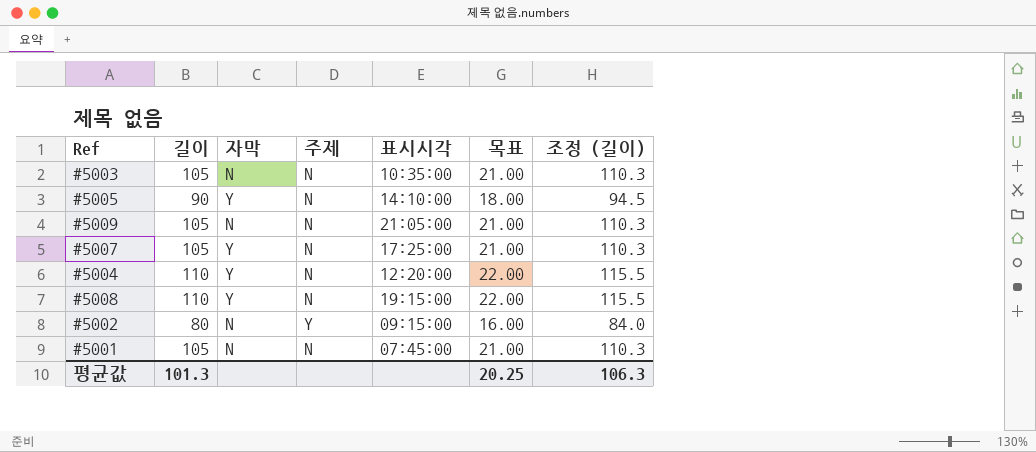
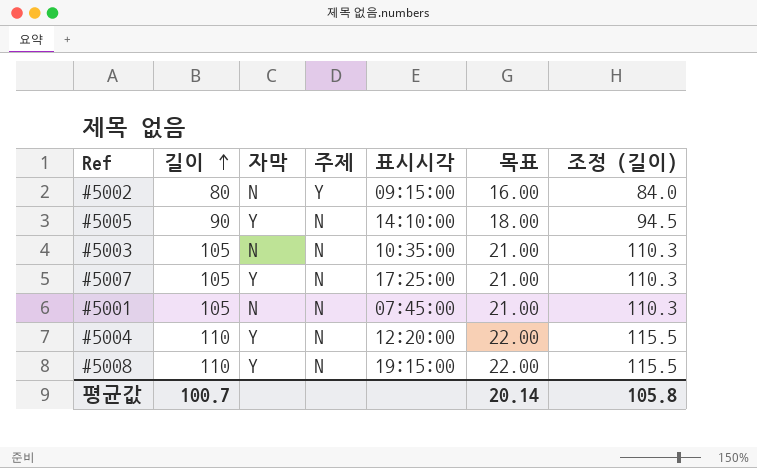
row order: none -> 길이 ascending
row #5009: 105 | N | N | 21:05:00 | 21.00 | 110.3 -> none
평균값 | 길이: 101.3 -> 100.7
평균값 | 목표: 20.25 -> 20.14
평균값 | 조정 (길이): 106.3 -> 105.8

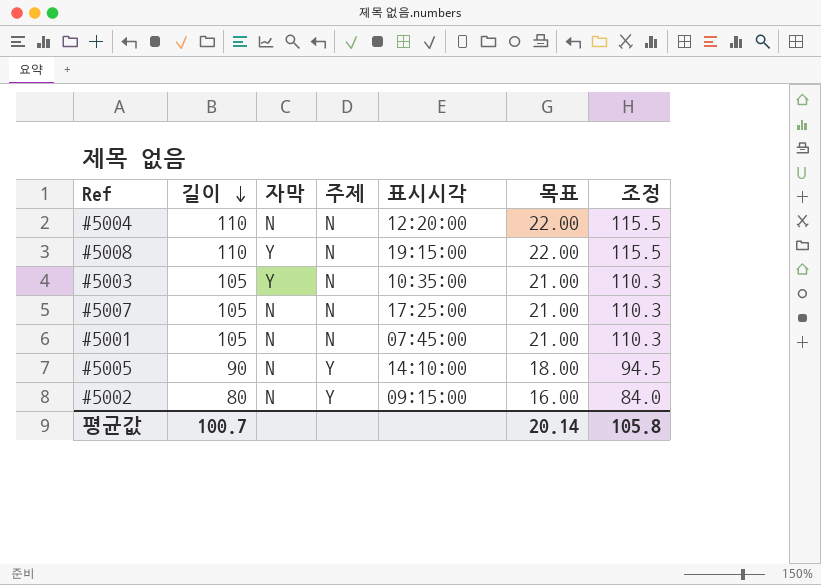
row order: 길이 ascending -> 길이 descending
column name: 조정 (길이) -> 조정
#5004 | 자막: Y -> N
#5003 | 자막: N -> Y
#5007 | 자막: Y -> N
#5005 | 자막: Y -> N
#5005 | 주제: N -> Y

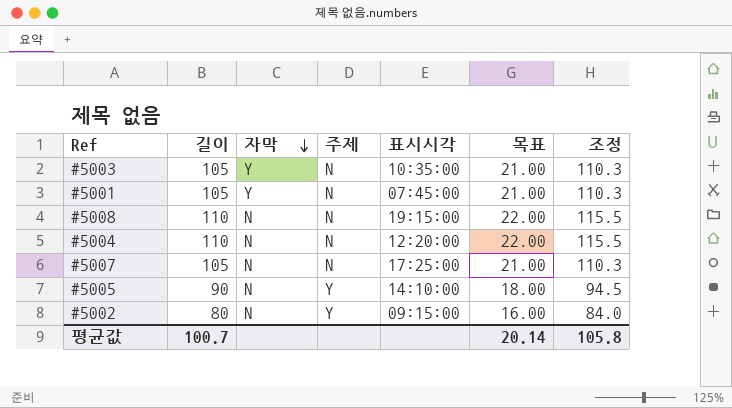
row order: 길이 descending -> 자막 descending
#5001 | 자막: N -> Y
#5008 | 자막: Y -> N

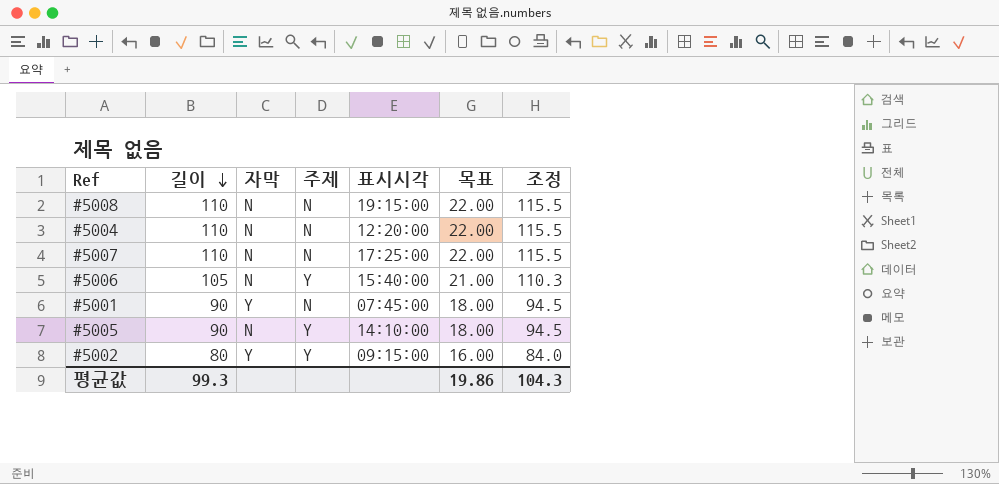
row order: 자막 descending -> 길이 descending
row #5003: 105 | Y | N | 10:35:00 | 21.00 | 110.3 -> none
#5007 | 길이: 105 -> 110
#5007 | 목표: 21.00 -> 22.00
#5007 | 조정: 110.3 -> 115.5
row #5006: none -> 105 | N | Y | 15:40:00 | 21.00 | 110.3
#5001 | 길이: 105 -> 90
#5001 | 목표: 21.00 -> 18.00
#5001 | 조정: 110.3 -> 94.5
#5002 | 자막: N -> Y
평균값 | 길이: 100.7 -> 99.3
평균값 | 목표: 20.14 -> 19.86
평균값 | 조정: 105.8 -> 104.3

